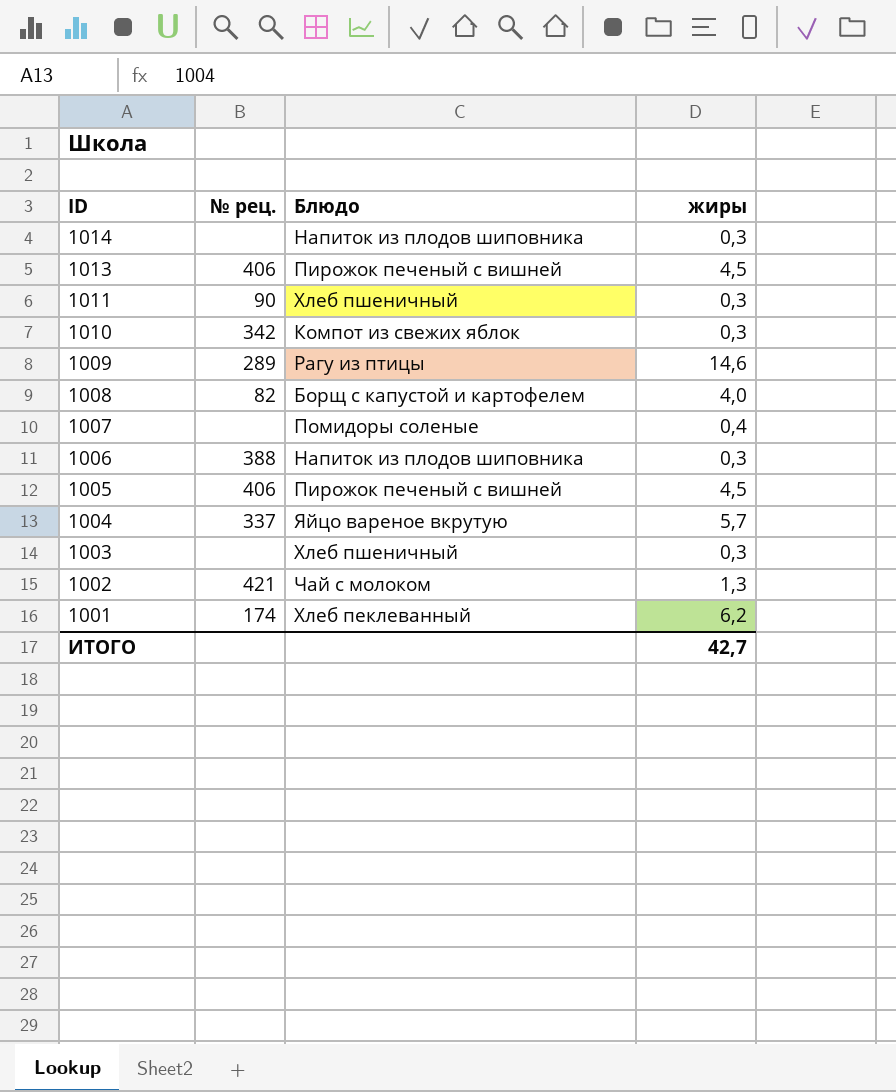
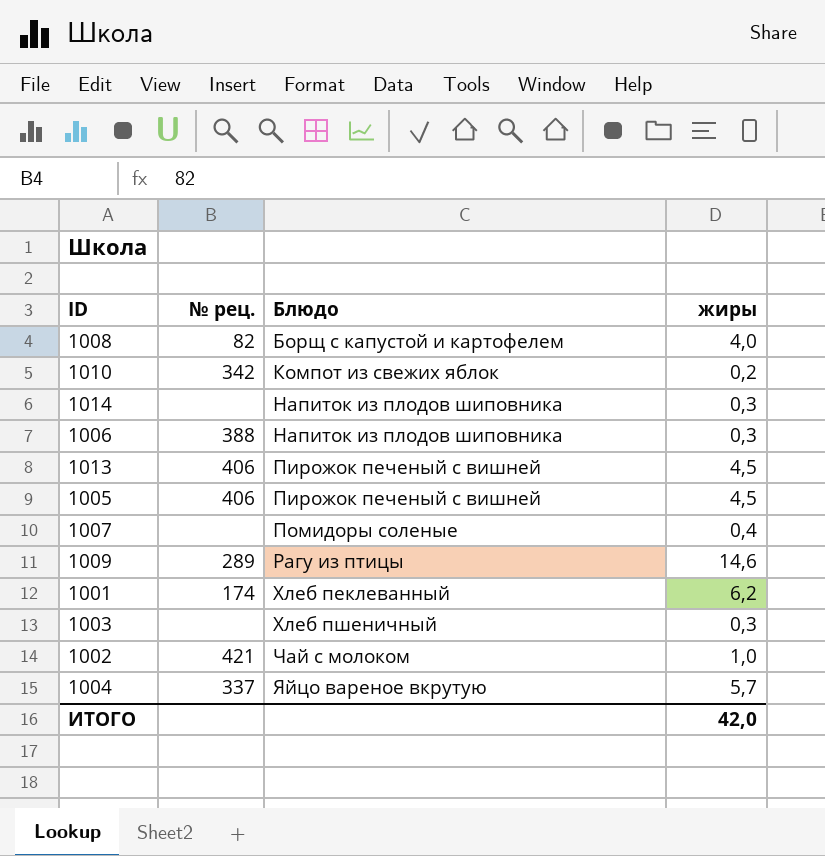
row order: ID descending -> Блюдо ascending
row 1011: 90 | Хлеб пшеничный | 0,3 -> none
1010 | жиры: 0,3 -> 0,2
1002 | жиры: 1,3 -> 1,0
ИТОГО | жиры: 42,7 -> 42,0

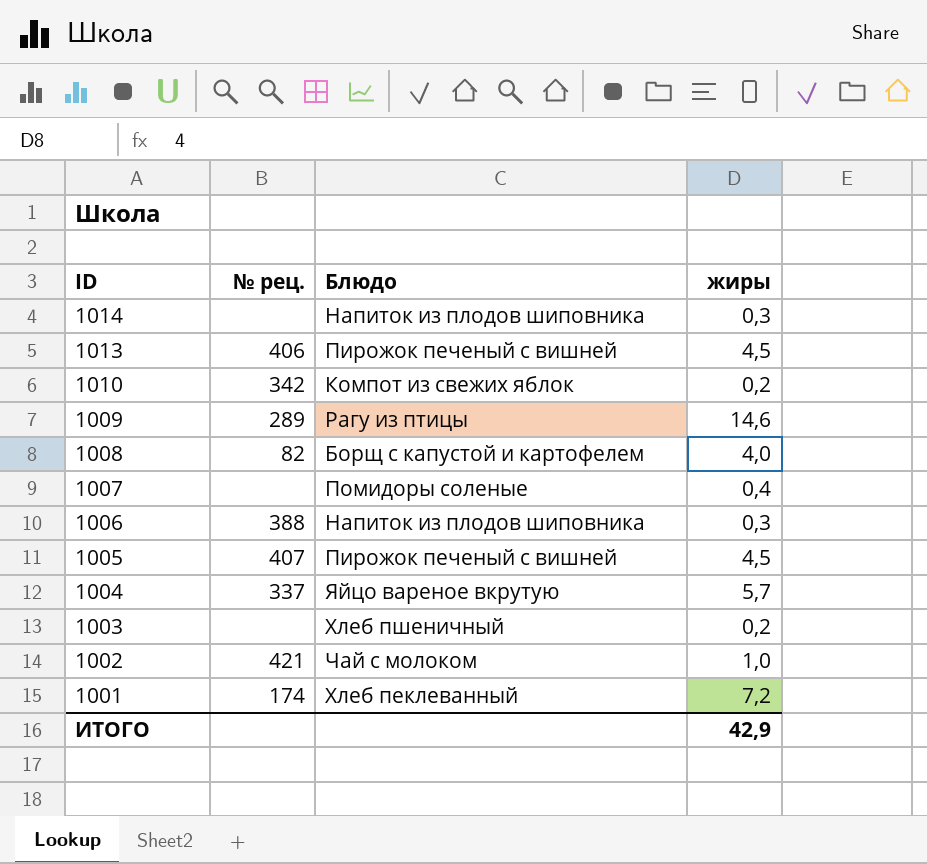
row order: Блюдо ascending -> ID descending
1005 | № рец.: 406 -> 407
1003 | жиры: 0,3 -> 0,2
1001 | жиры: 6,2 -> 7,2
ИТОГО | жиры: 42,0 -> 42,9

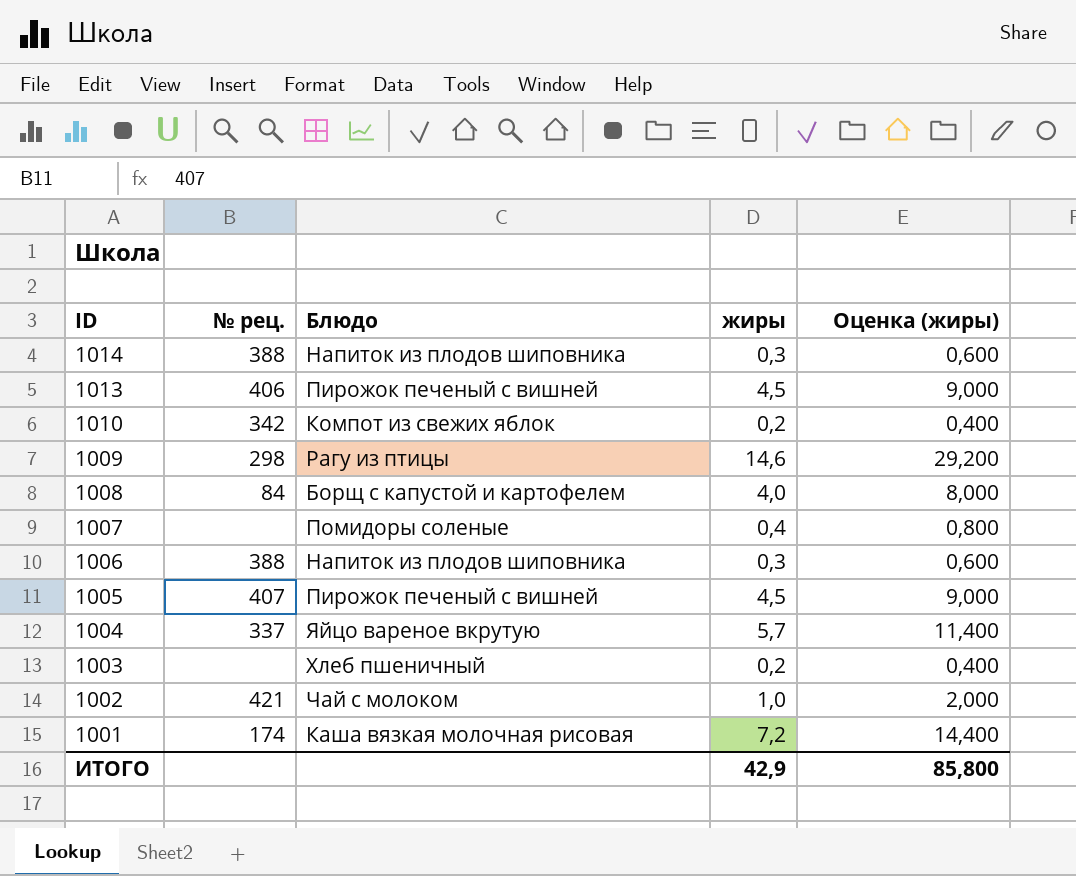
column Оценка (жиры) | formula: none -> [жиры] * 2
1014 | № рец.: none -> 388
1009 | № рец.: 289 -> 298
1008 | № рец.: 82 -> 84
1001 | Блюдо: Хлеб пеклеванный -> Каша вязкая молочная рисовая

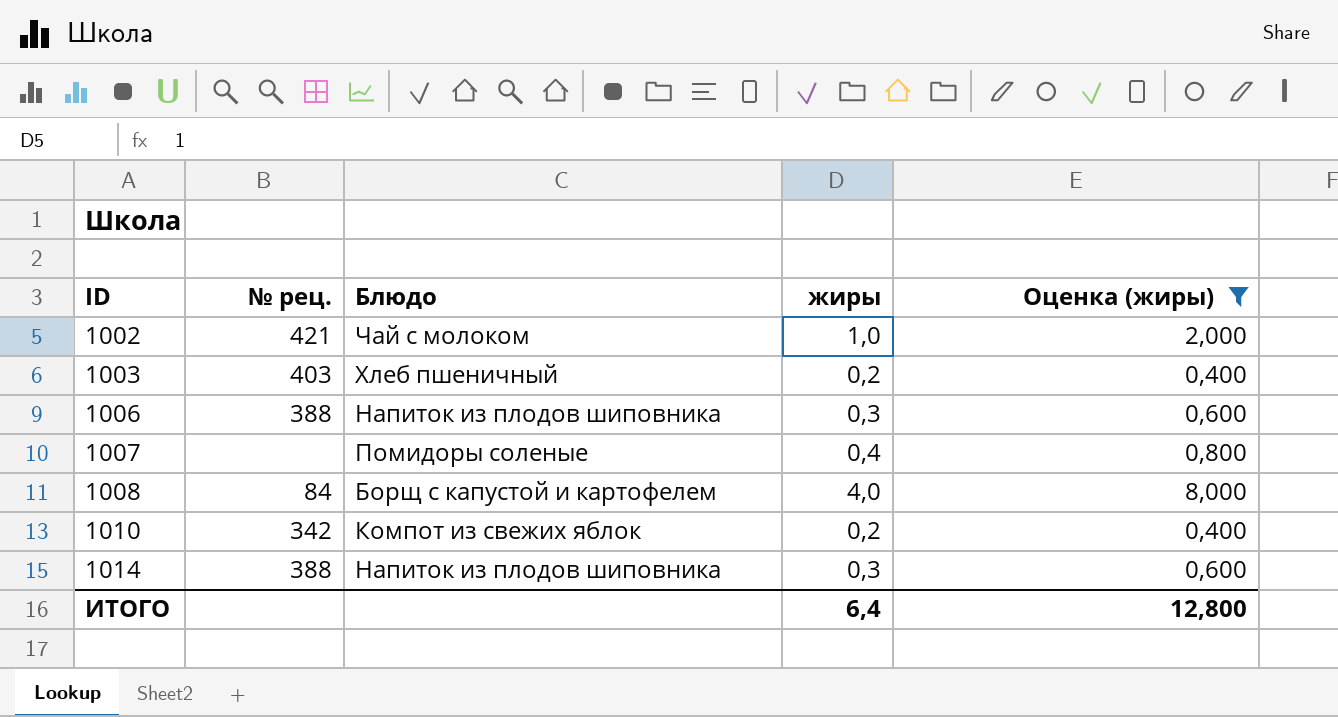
filter: none -> Оценка (жиры) <= 8,000
row order: ID descending -> ID ascending
1003 | № рец.: none -> 403
ИТОГО | жиры: 42,9 -> 6,4
ИТОГО | Оценка (жиры): 85,800 -> 12,800

